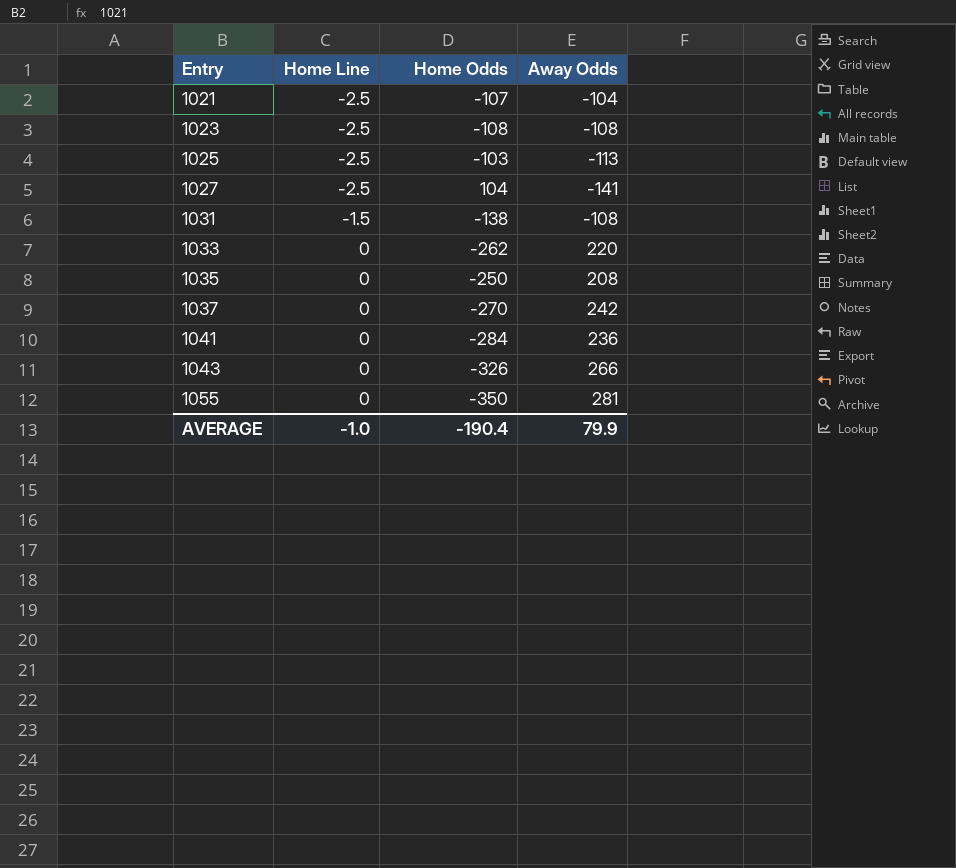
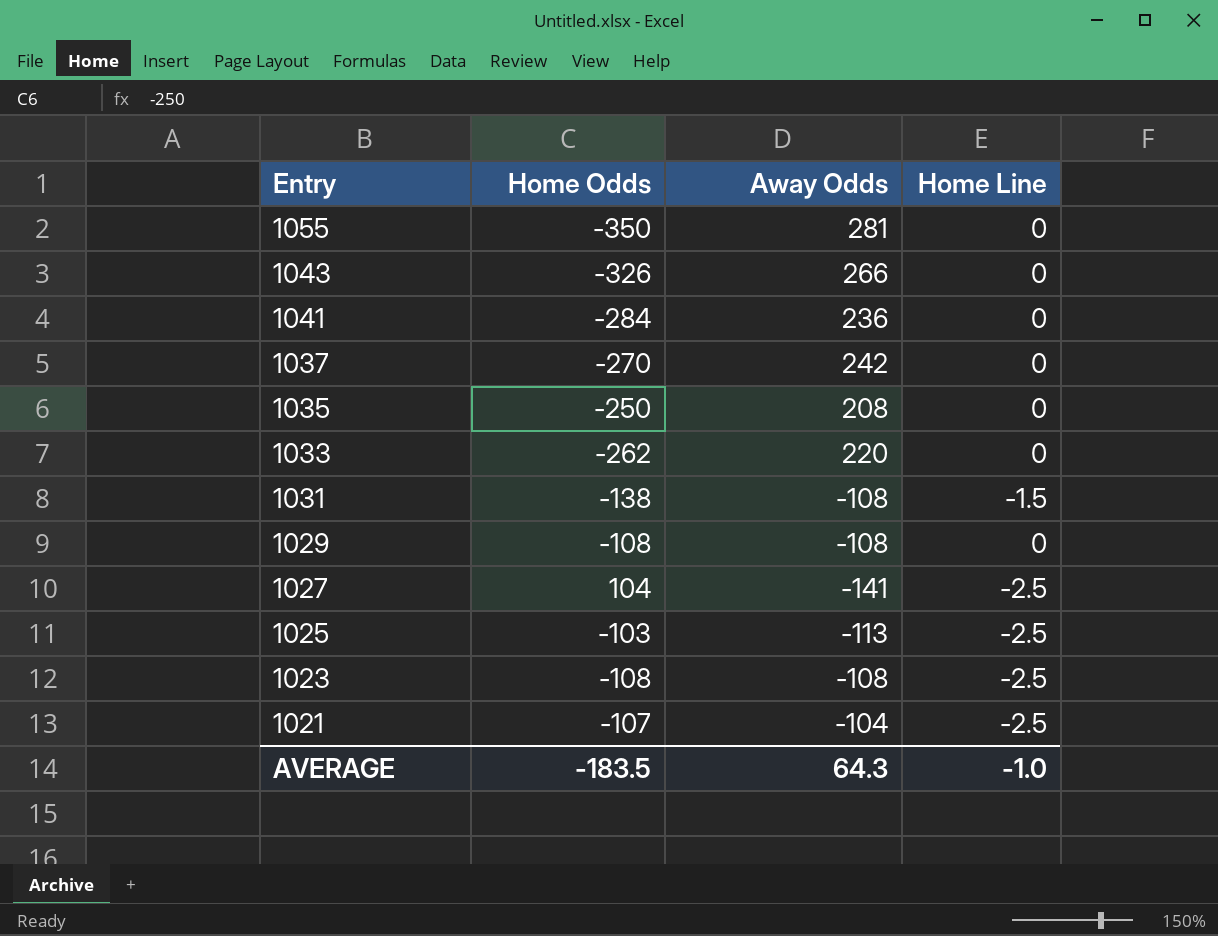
row order: Entry ascending -> Entry descending
column Home Line | position: 2 -> 4
row 1029: none -> -108 | -108 | 0
AVERAGE | Home Odds: -190.4 -> -183.5
AVERAGE | Away Odds: 79.9 -> 64.3

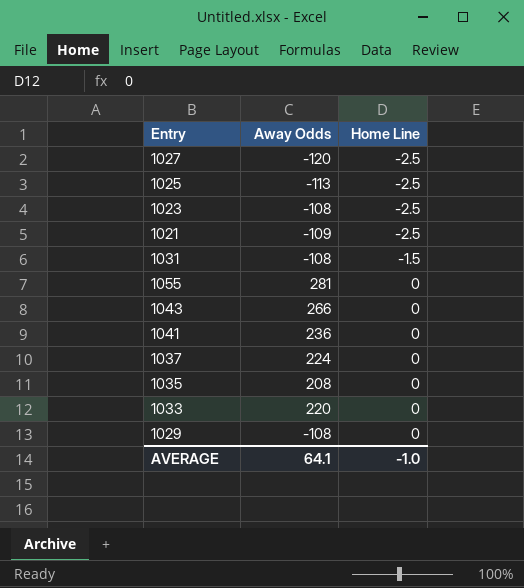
row order: Entry descending -> Home Line ascending
column Home Odds | position: 2 -> none
1027 | Away Odds: -141 -> -120
1021 | Away Odds: -104 -> -109
1037 | Away Odds: 242 -> 224
AVERAGE | Away Odds: 64.3 -> 64.1

